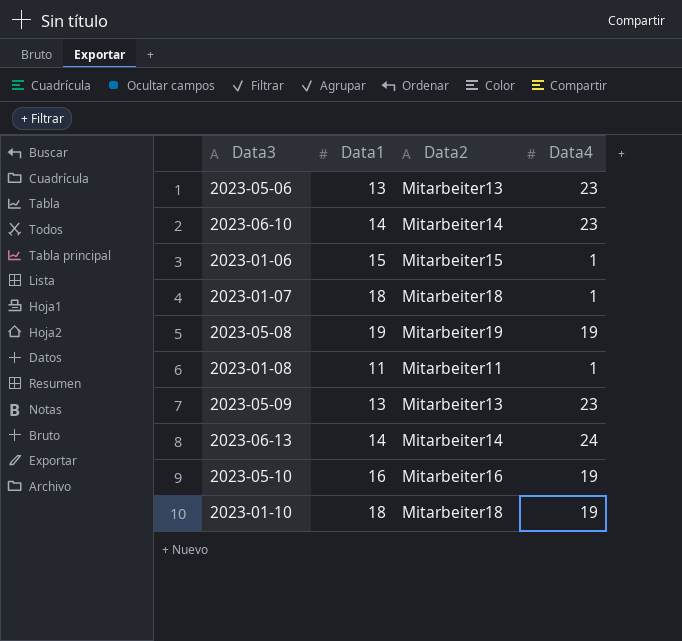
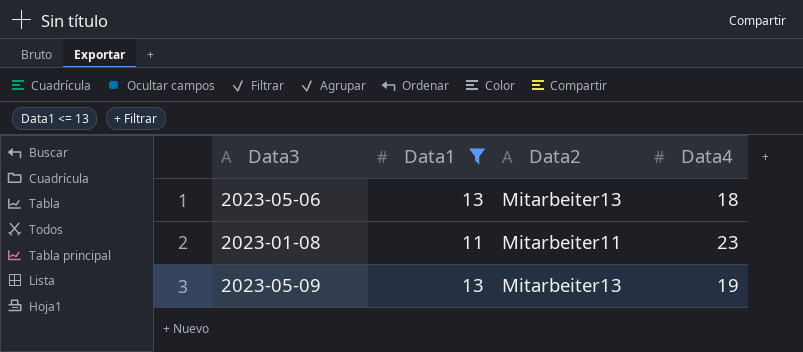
filter: none -> Data1 <= 13
2023-05-06 | Data4: 23 -> 18
2023-01-08 | Data4: 1 -> 23
2023-05-09 | Data4: 23 -> 19

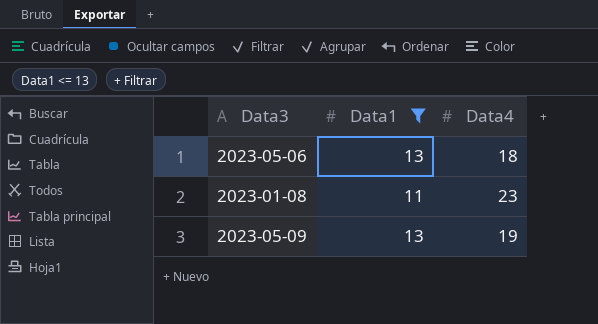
column Data2 | position: 3 -> none

